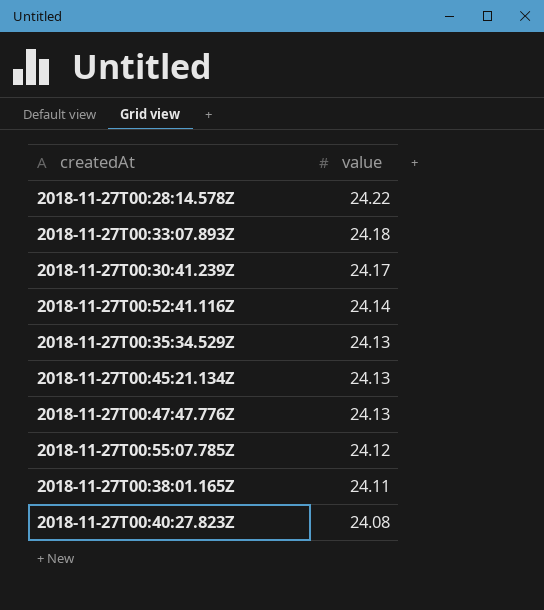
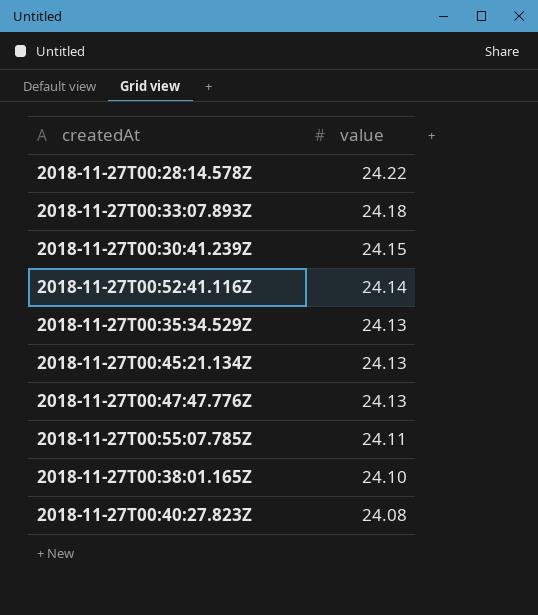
2018-11-27T00:30:41.239Z | value: 24.17 -> 24.15
2018-11-27T00:55:07.785Z | value: 24.12 -> 24.11
2018-11-27T00:38:01.165Z | value: 24.11 -> 24.10

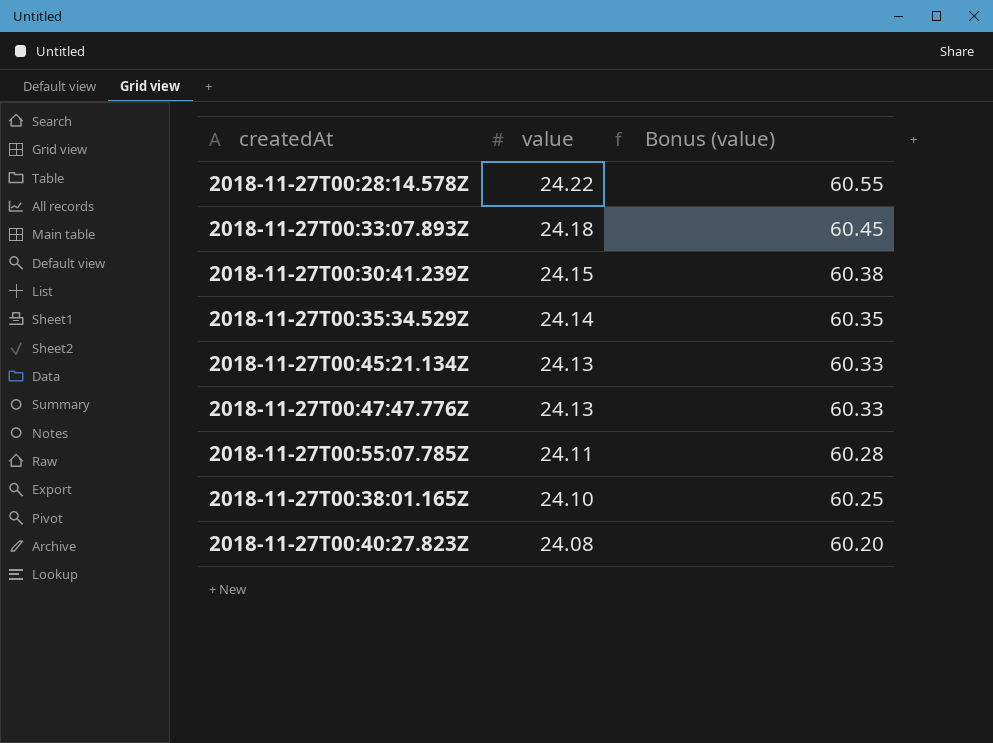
column Bonus (value) | formula: none -> [value] * 2.5
row 2018-11-27T00:52:41.116Z: 24.14 -> none
2018-11-27T00:35:34.529Z | value: 24.13 -> 24.14

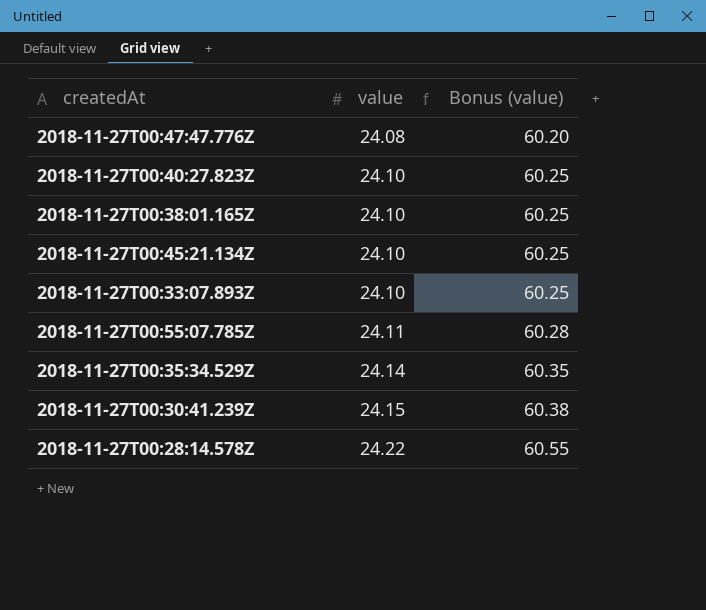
row order: value descending -> value ascending
2018-11-27T00:47:47.776Z | value: 24.13 -> 24.08
2018-11-27T00:47:47.776Z | Bonus (value): 60.33 -> 60.20
2018-11-27T00:40:27.823Z | value: 24.08 -> 24.10
2018-11-27T00:40:27.823Z | Bonus (value): 60.20 -> 60.25
2018-11-27T00:45:21.134Z | value: 24.13 -> 24.10
2018-11-27T00:45:21.134Z | Bonus (value): 60.33 -> 60.25
2018-11-27T00:33:07.893Z | value: 24.18 -> 24.10
2018-11-27T00:33:07.893Z | Bonus (value): 60.45 -> 60.25

